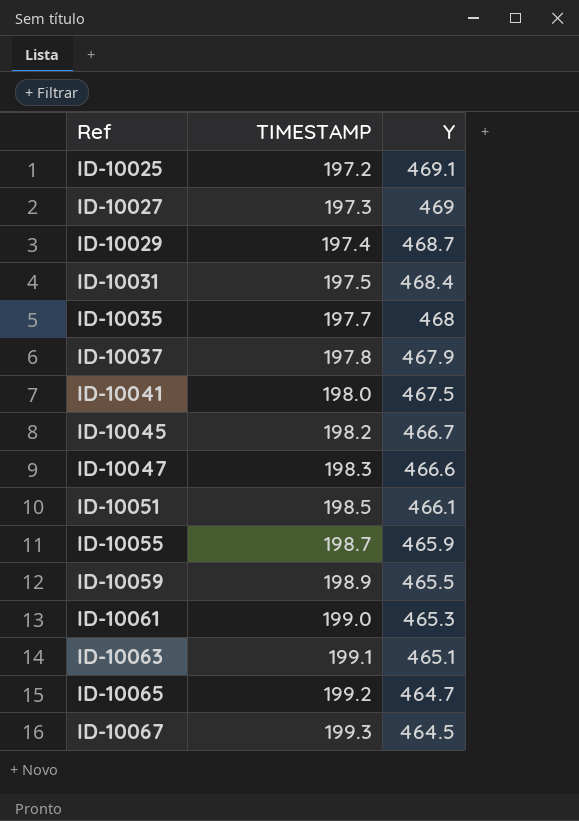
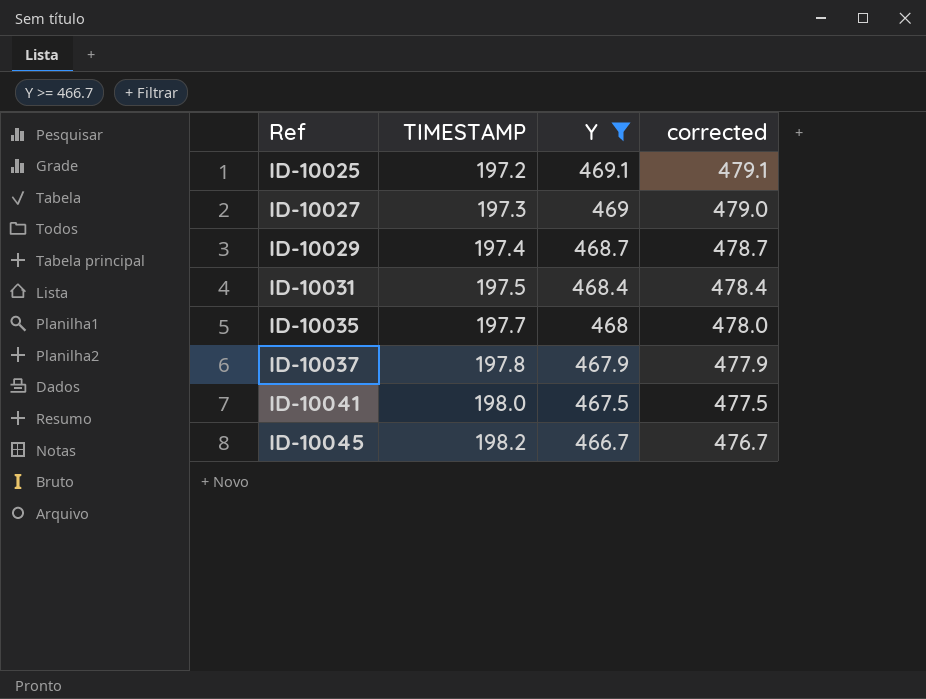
filter: none -> Y >= 466.7
column corrected | formula: none -> [Y] + 10

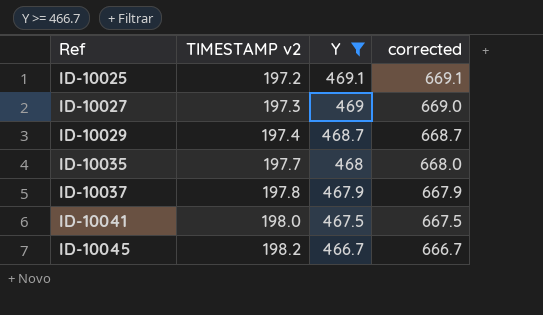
column name: TIMESTAMP -> TIMESTAMP v2
column corrected | formula: [Y] + 10 -> [Y] + 200
row ID-10031: 197.5 | 468.4 | 478.4 -> none

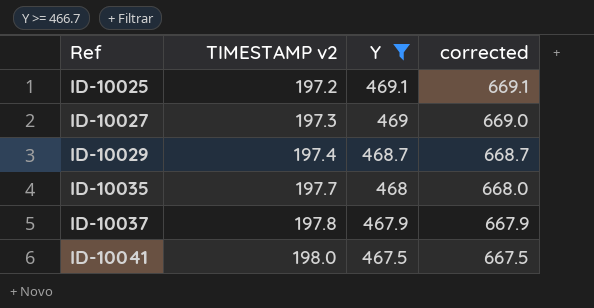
row ID-10045: 198.2 | 466.7 | 666.7 -> none

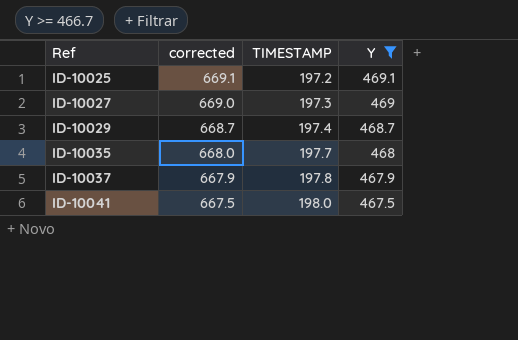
column corrected | position: 4 -> 2
column name: TIMESTAMP v2 -> TIMESTAMP

